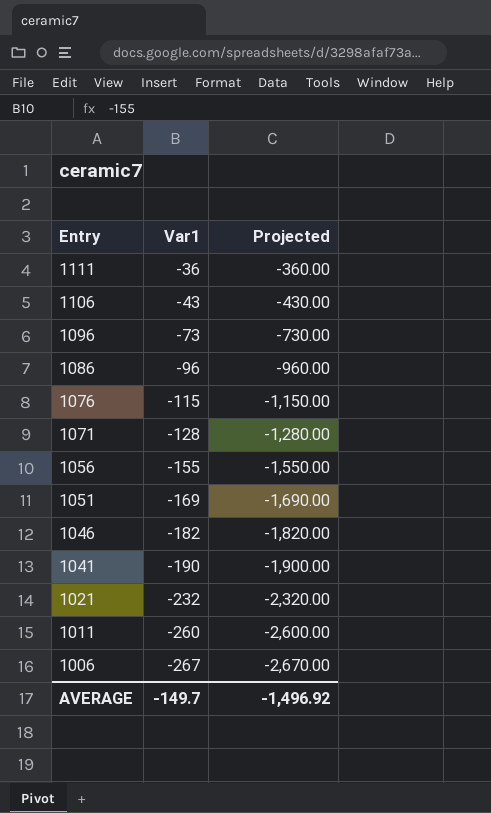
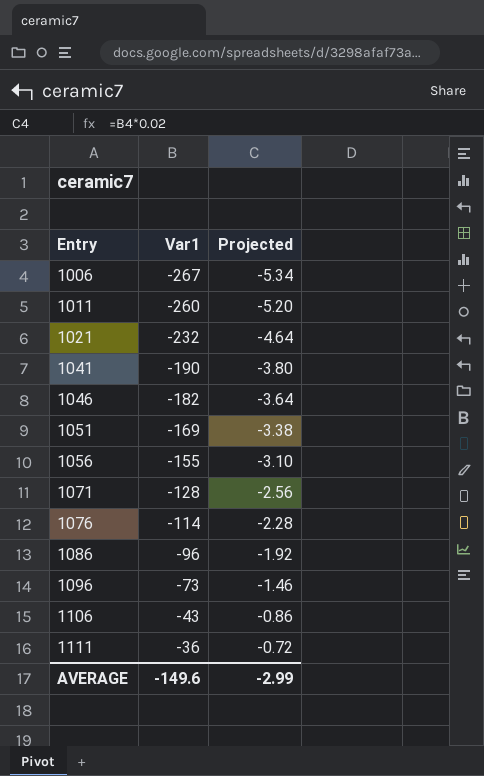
row order: Entry descending -> Entry ascending
column Projected | formula: [Var1] * 10 -> [Var1] * 0.02
1076 | Var1: -115 -> -114
AVERAGE | Var1: -149.7 -> -149.6
AVERAGE | Projected: -1,496.92 -> -2.99

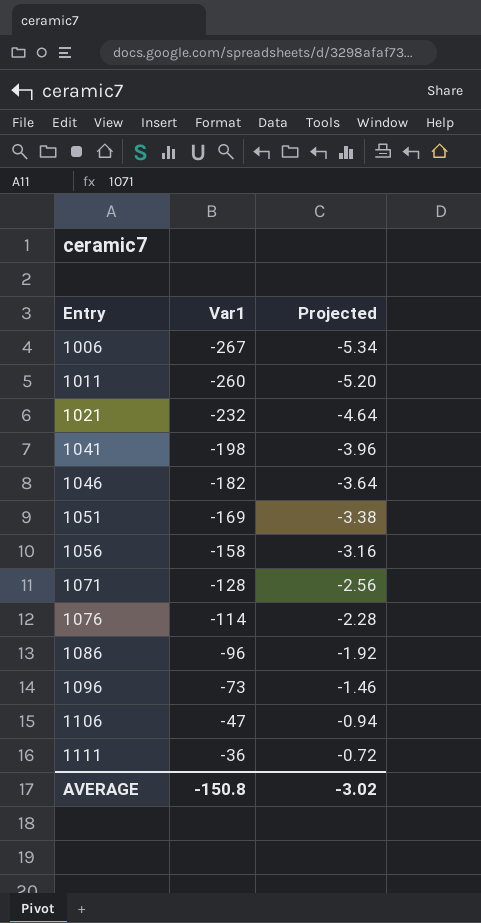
1041 | Var1: -190 -> -198
1041 | Projected: -3.80 -> -3.96
1056 | Var1: -155 -> -158
1056 | Projected: -3.10 -> -3.16
1106 | Var1: -43 -> -47
1106 | Projected: -0.86 -> -0.94
AVERAGE | Var1: -149.6 -> -150.8
AVERAGE | Projected: -2.99 -> -3.02

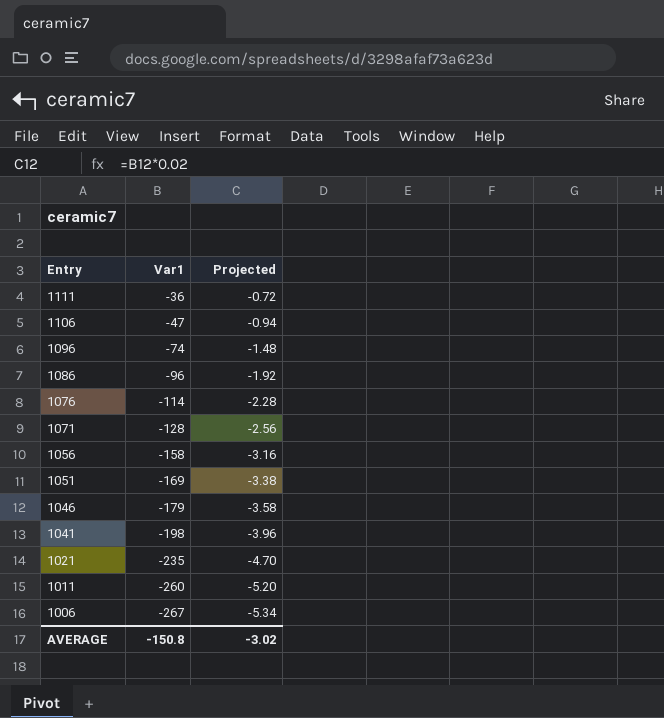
row order: Entry ascending -> Entry descending
1096 | Var1: -73 -> -74
1096 | Projected: -1.46 -> -1.48
1046 | Var1: -182 -> -179
1046 | Projected: -3.64 -> -3.58
1021 | Var1: -232 -> -235
1021 | Projected: -4.64 -> -4.70

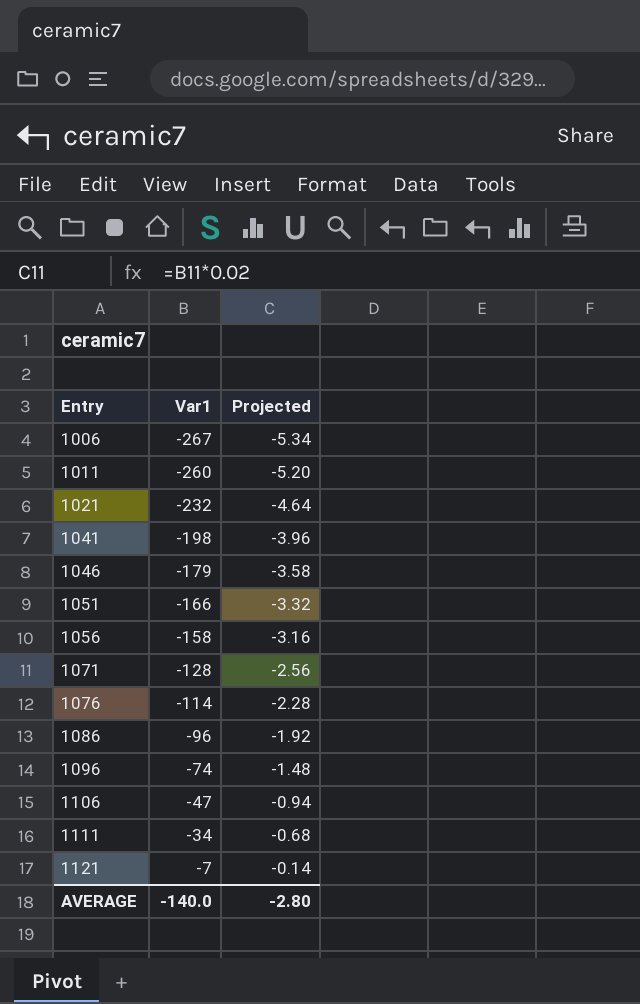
row order: Entry descending -> Entry ascending
1021 | Var1: -235 -> -232
1021 | Projected: -4.70 -> -4.64
1051 | Var1: -169 -> -166
1051 | Projected: -3.38 -> -3.32
1111 | Var1: -36 -> -34
1111 | Projected: -0.72 -> -0.68
row 1121: none -> -7 | -0.14
AVERAGE | Var1: -150.8 -> -140.0
AVERAGE | Projected: -3.02 -> -2.80

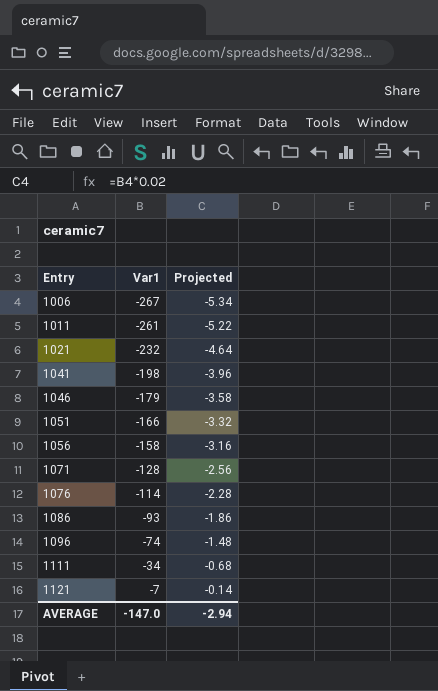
row 1106: -47 | -0.94 -> none
1011 | Var1: -260 -> -261
1011 | Projected: -5.20 -> -5.22
1086 | Var1: -96 -> -93
1086 | Projected: -1.92 -> -1.86
AVERAGE | Var1: -140.0 -> -147.0
AVERAGE | Projected: -2.80 -> -2.94

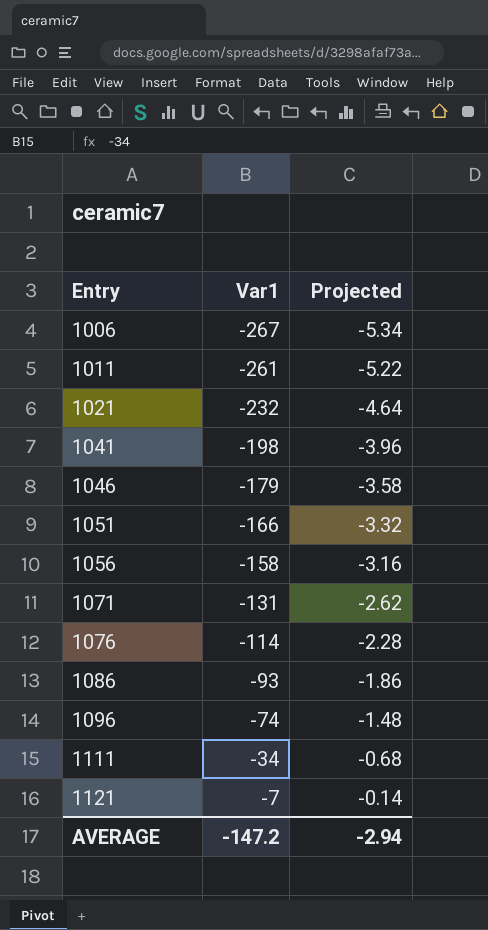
1071 | Var1: -128 -> -131
1071 | Projected: -2.56 -> -2.62
AVERAGE | Var1: -147.0 -> -147.2

